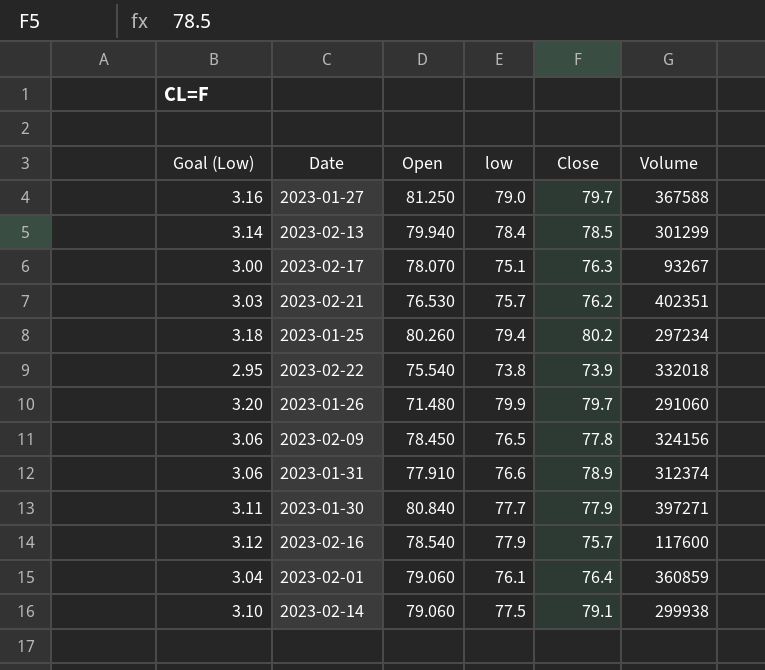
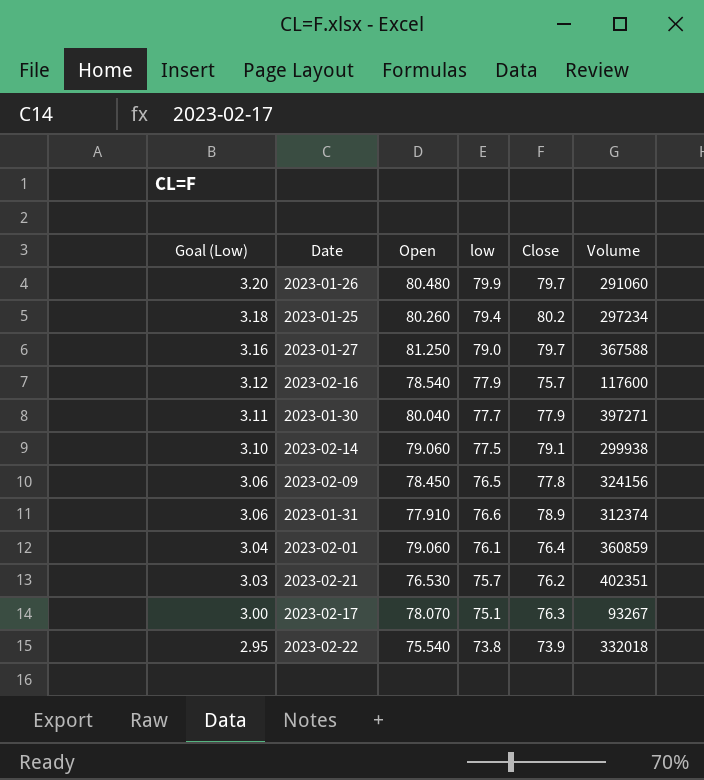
row order: none -> Goal (Low) descending
row 2023-02-13: 3.14 | 79.940 | 78.4 | 78.5 | 301299 -> none
2023-01-26 | Open: 71.480 -> 80.480
2023-01-30 | Open: 80.840 -> 80.040

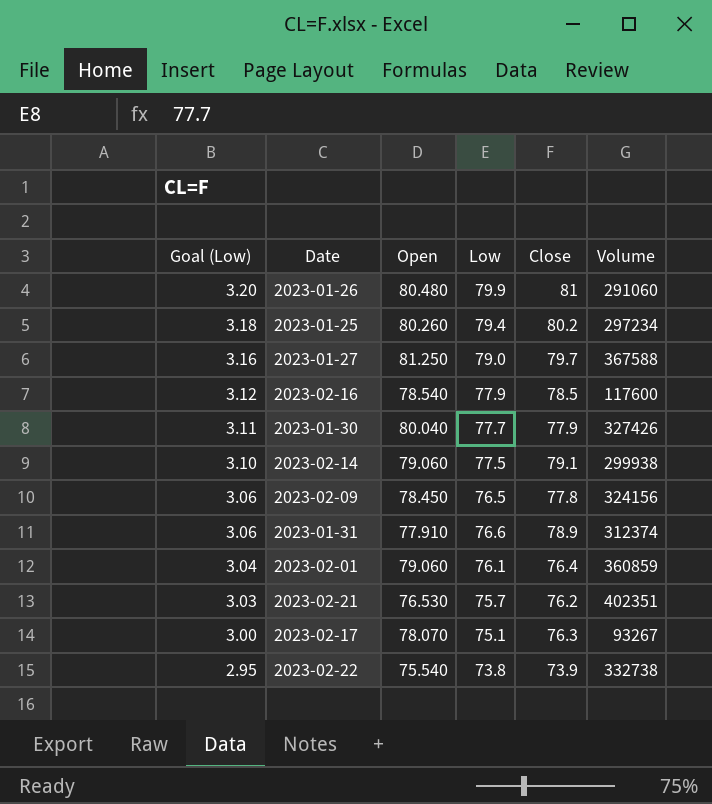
column name: low -> Low
2023-01-26 | Close: 79.7 -> 81
2023-02-16 | Close: 75.7 -> 78.5
2023-01-30 | Volume: 397271 -> 327426
2023-02-22 | Volume: 332018 -> 332738

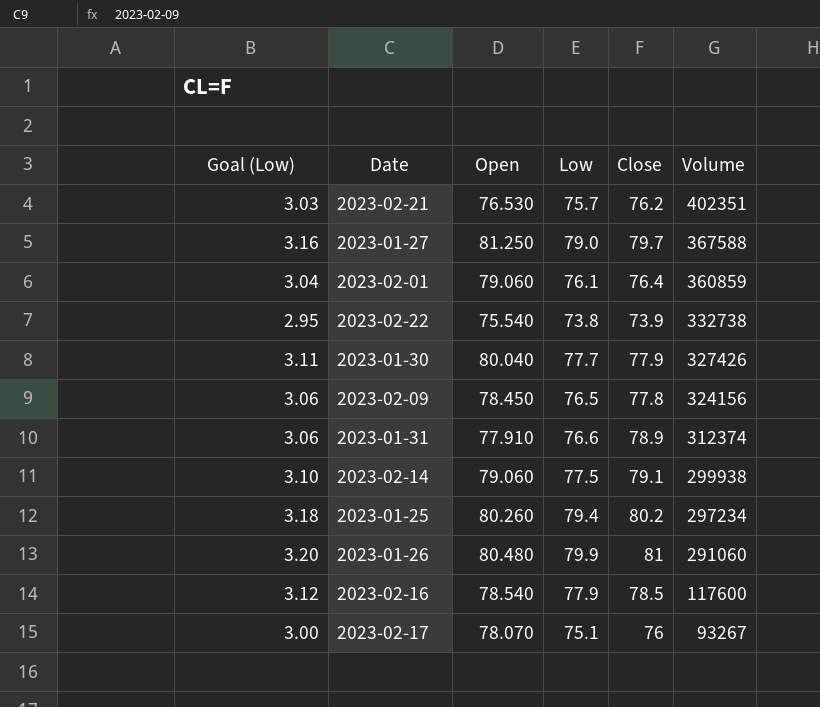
row order: Goal (Low) descending -> Volume descending
2023-02-17 | Close: 76.3 -> 76

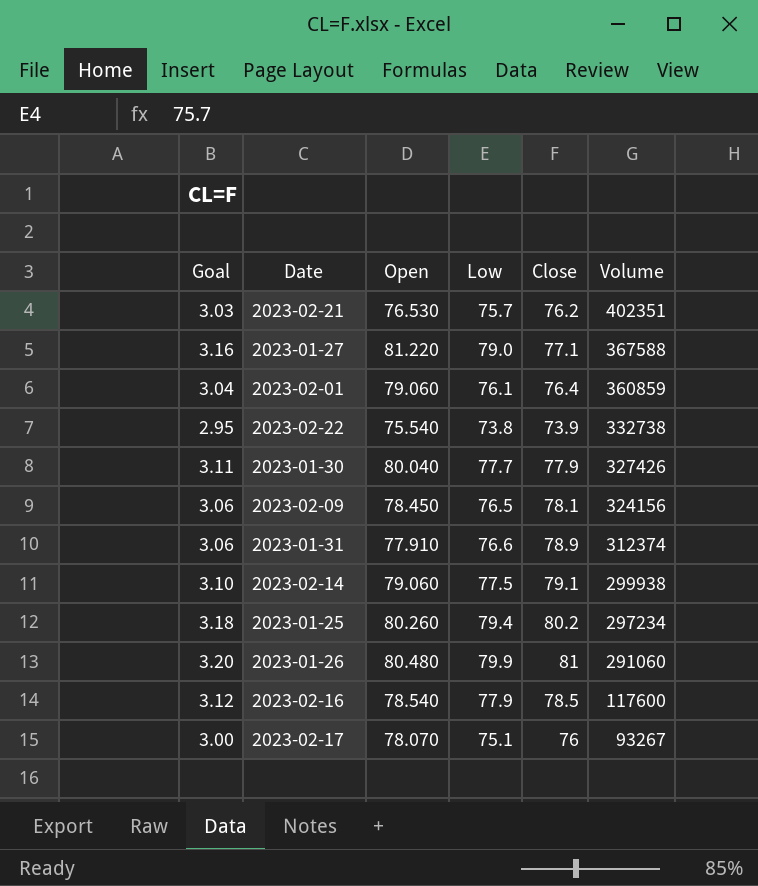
column name: Goal (Low) -> Goal
2023-01-27 | Open: 81.250 -> 81.220
2023-01-27 | Close: 79.7 -> 77.1
2023-02-09 | Close: 77.8 -> 78.1

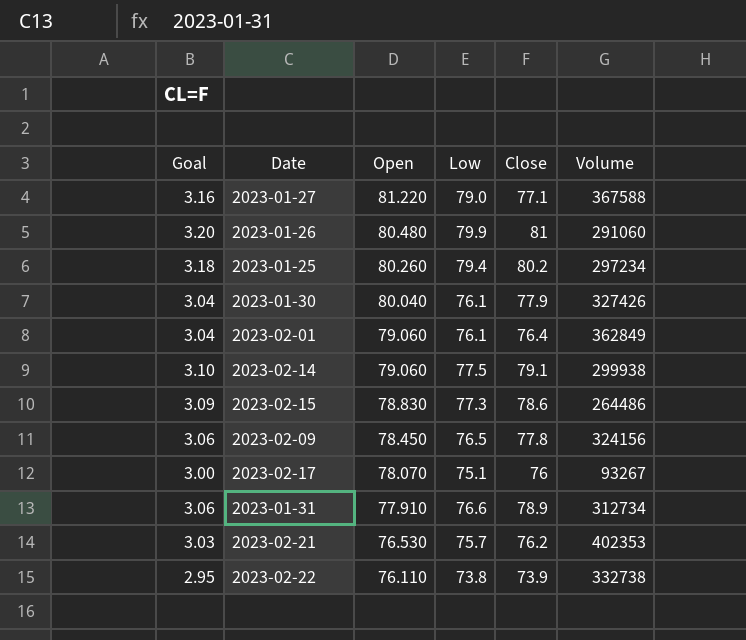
row order: Volume descending -> Open descending
row 2023-02-16: 3.12 | 78.540 | 77.9 | 78.5 | 117600 -> none
2023-01-30 | Goal: 3.11 -> 3.04
2023-01-30 | Low: 77.7 -> 76.1
2023-02-01 | Volume: 360859 -> 362849
row 2023-02-15: none -> 3.09 | 78.830 | 77.3 | 78.6 | 264486
2023-02-09 | Close: 78.1 -> 77.8
2023-01-31 | Volume: 312374 -> 312734
2023-02-21 | Volume: 402351 -> 402353
2023-02-22 | Open: 75.540 -> 76.110

